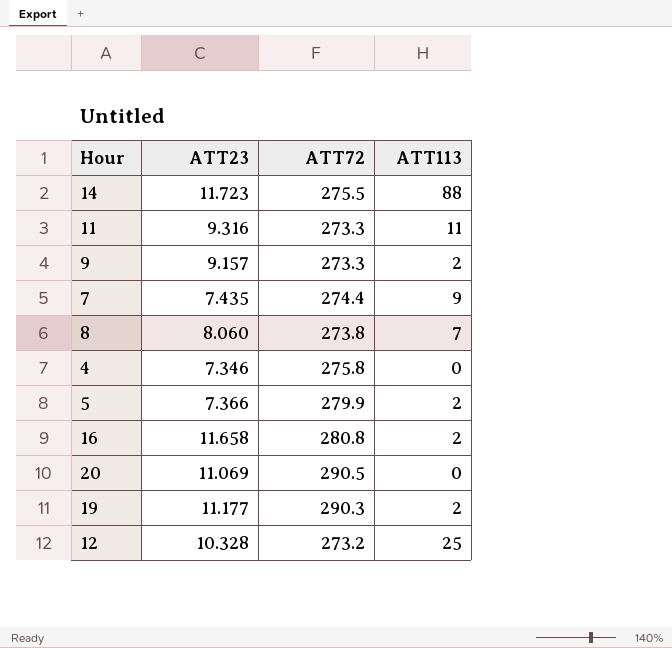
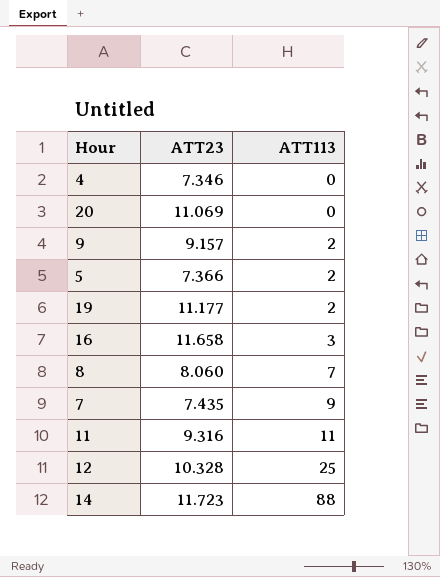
row order: none -> ATT113 ascending
column ATT72 | position: 3 -> none
16 | ATT113: 2 -> 3

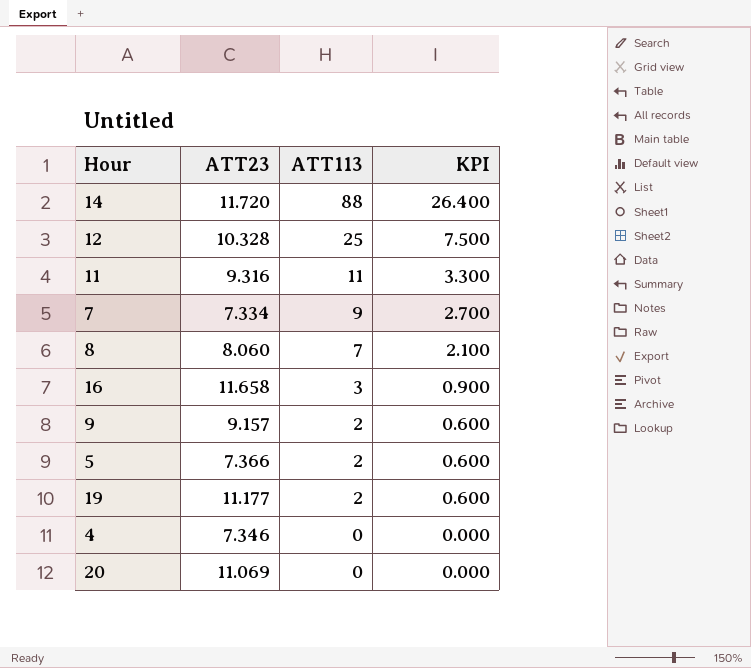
row order: ATT113 ascending -> ATT113 descending
column KPI | formula: none -> [ATT113] * 0.3
14 | ATT23: 11.723 -> 11.720
7 | ATT23: 7.435 -> 7.334

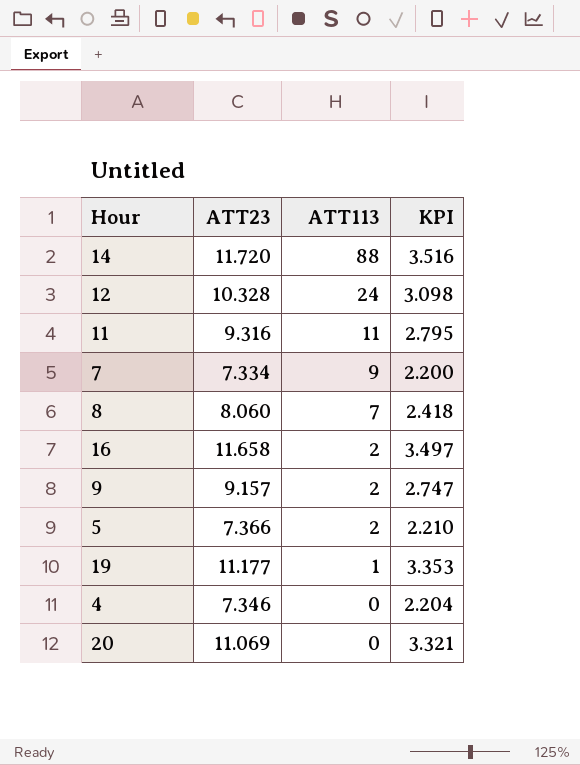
column KPI | formula: [ATT113] * 0.3 -> [ATT23] * 0.3
12 | ATT113: 25 -> 24
16 | ATT113: 3 -> 2
19 | ATT113: 2 -> 1

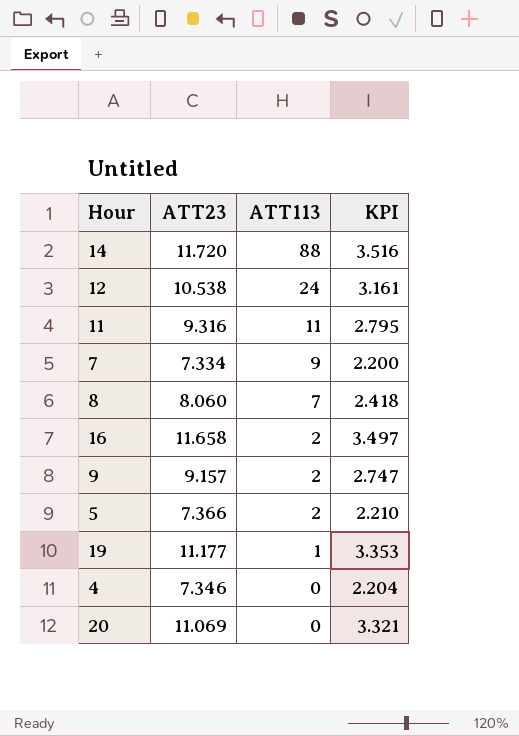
12 | ATT23: 10.328 -> 10.538
12 | KPI: 3.098 -> 3.161

